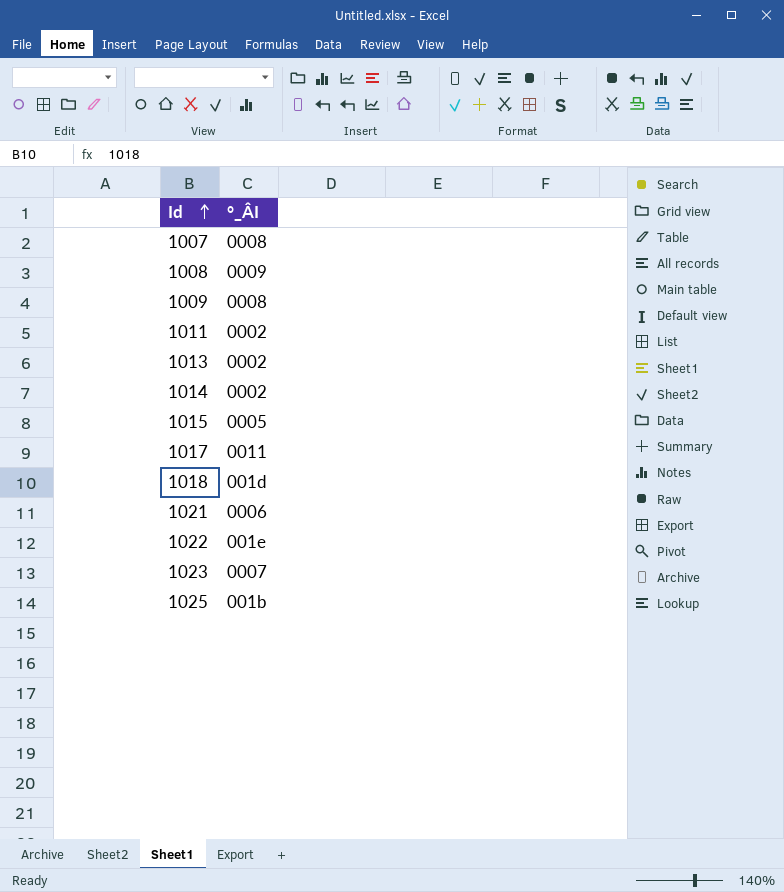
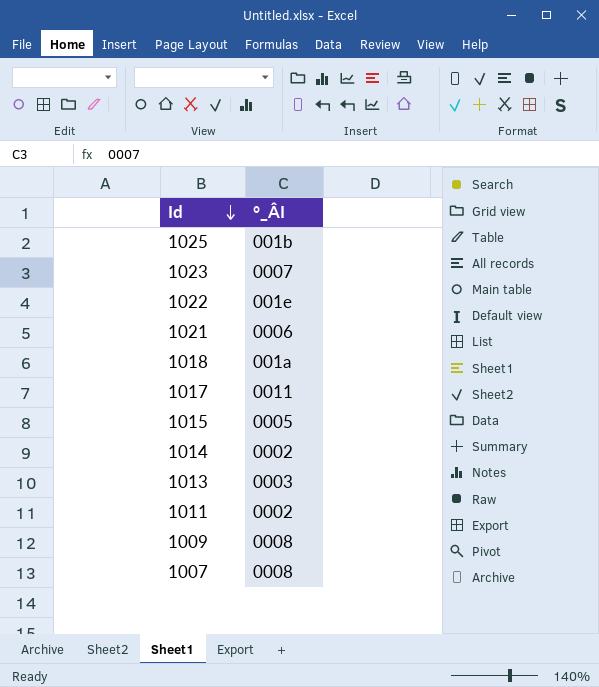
row order: Id ascending -> Id descending
row 1008: 0009 -> none
1018 | °_ÂI: 001d -> 001a
1013 | °_ÂI: 0002 -> 0003

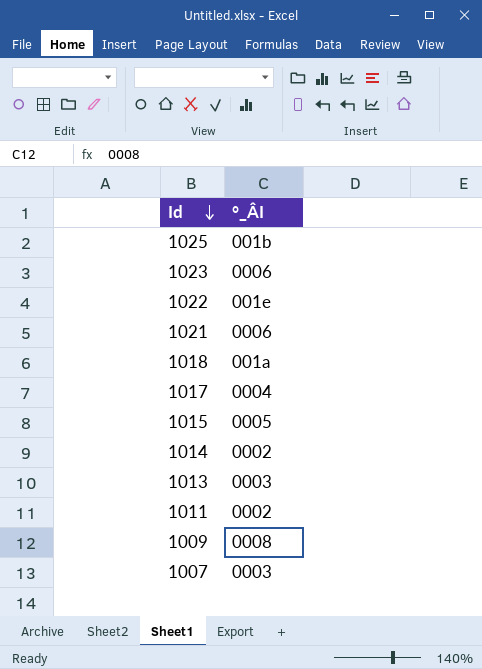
1023 | °_ÂI: 0007 -> 0006
1017 | °_ÂI: 0011 -> 0004
1007 | °_ÂI: 0008 -> 0003

